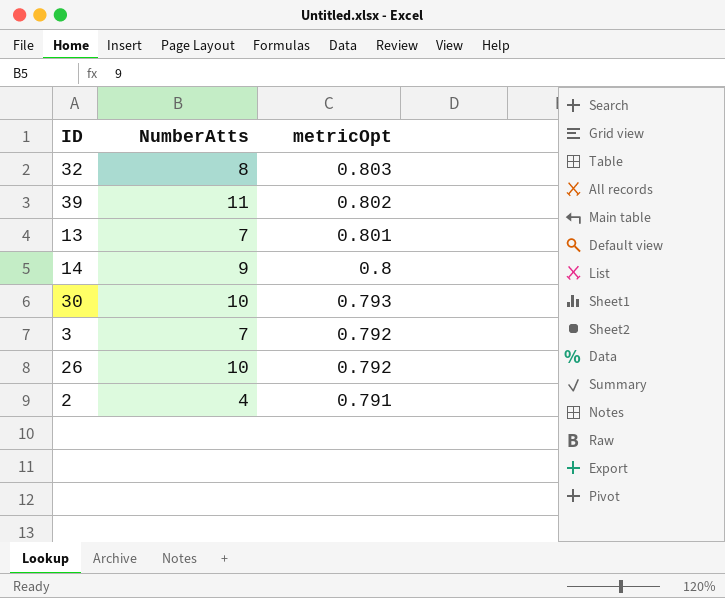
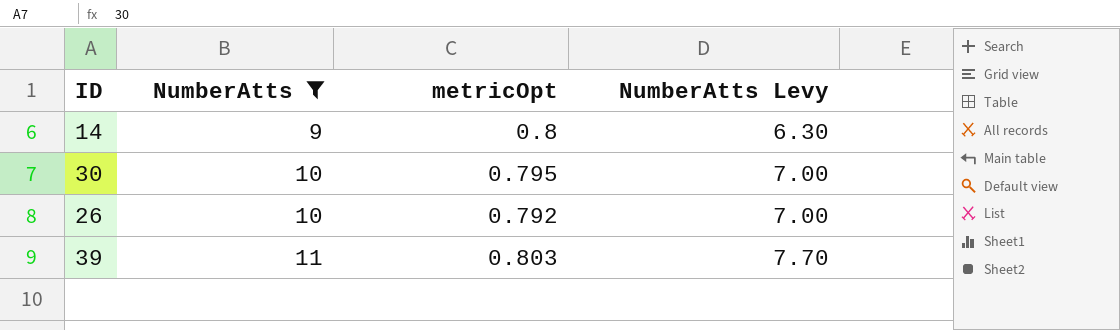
filter: none -> NumberAtts >= 9
row order: metricOpt descending -> NumberAtts ascending
column NumberAtts Levy | formula: none -> [NumberAtts] * 0.7
30 | metricOpt: 0.793 -> 0.795
39 | metricOpt: 0.802 -> 0.803

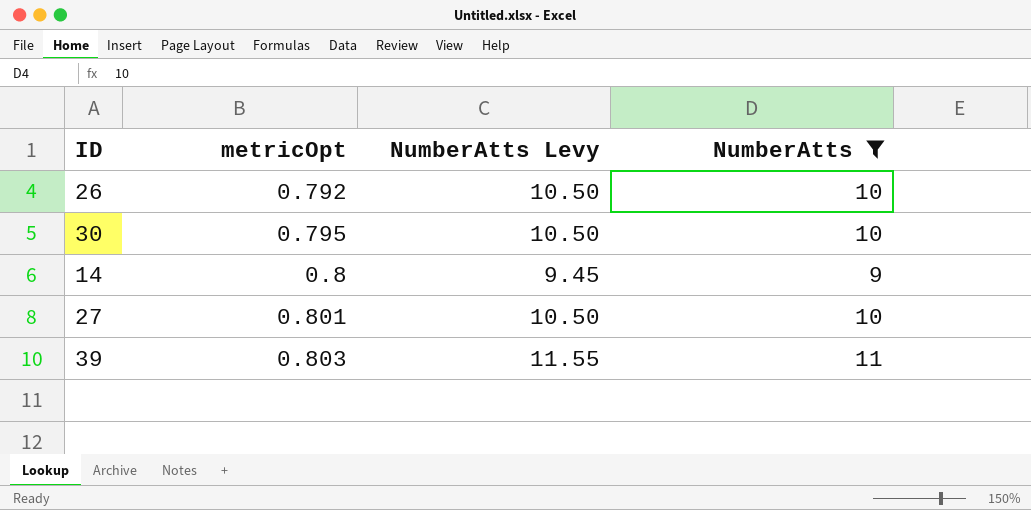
row order: NumberAtts ascending -> metricOpt ascending
column NumberAtts Levy | formula: [NumberAtts] * 0.7 -> [NumberAtts] * 1.05
column NumberAtts | position: 2 -> 4
row 27: none -> 0.801 | 10.50 | 10

